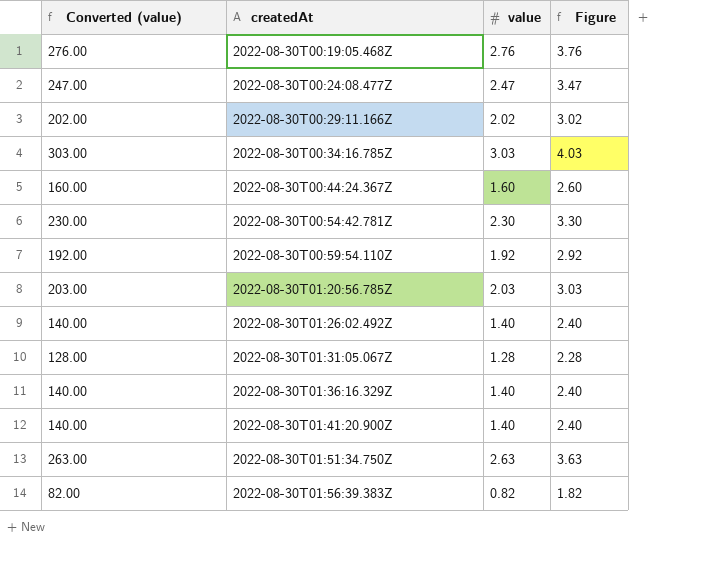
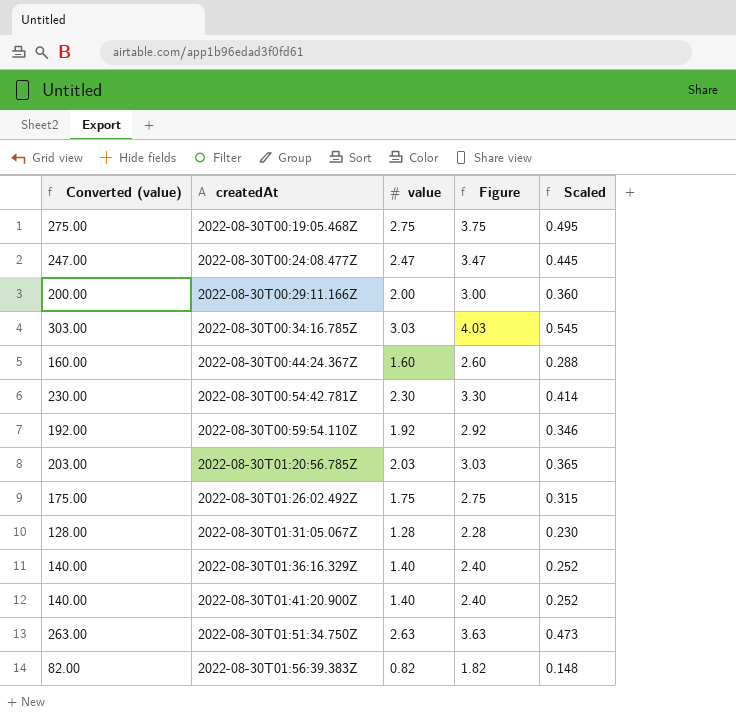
column Scaled | formula: none -> [value] * 0.18
2022-08-30T00:19:05.468Z | Converted (value): 276.00 -> 275.00
2022-08-30T00:19:05.468Z | value: 2.76 -> 2.75
2022-08-30T00:19:05.468Z | Figure: 3.76 -> 3.75
2022-08-30T00:29:11.166Z | Converted (value): 202.00 -> 200.00
2022-08-30T00:29:11.166Z | value: 2.02 -> 2.00
2022-08-30T00:29:11.166Z | Figure: 3.02 -> 3.00
2022-08-30T01:26:02.492Z | Converted (value): 140.00 -> 175.00
2022-08-30T01:26:02.492Z | value: 1.40 -> 1.75
2022-08-30T01:26:02.492Z | Figure: 2.40 -> 2.75

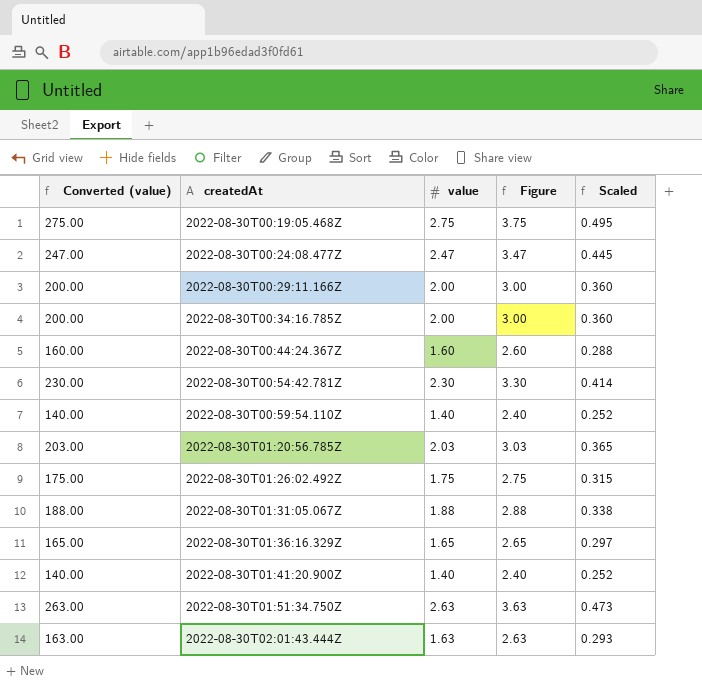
row 2022-08-30T01:56:39.383Z: 82.00 | 0.82 | 1.82 | 0.148 -> none
2022-08-30T00:34:16.785Z | Converted (value): 303.00 -> 200.00
2022-08-30T00:34:16.785Z | value: 3.03 -> 2.00
2022-08-30T00:34:16.785Z | Figure: 4.03 -> 3.00
2022-08-30T00:34:16.785Z | Scaled: 0.545 -> 0.360
2022-08-30T00:59:54.110Z | Converted (value): 192.00 -> 140.00
2022-08-30T00:59:54.110Z | value: 1.92 -> 1.40
2022-08-30T00:59:54.110Z | Figure: 2.92 -> 2.40
2022-08-30T00:59:54.110Z | Scaled: 0.346 -> 0.252
2022-08-30T01:31:05.067Z | Converted (value): 128.00 -> 188.00
2022-08-30T01:31:05.067Z | value: 1.28 -> 1.88
2022-08-30T01:31:05.067Z | Figure: 2.28 -> 2.88
2022-08-30T01:31:05.067Z | Scaled: 0.230 -> 0.338
2022-08-30T01:36:16.329Z | Converted (value): 140.00 -> 165.00
2022-08-30T01:36:16.329Z | value: 1.40 -> 1.65
2022-08-30T01:36:16.329Z | Figure: 2.40 -> 2.65
2022-08-30T01:36:16.329Z | Scaled: 0.252 -> 0.297
row 2022-08-30T02:01:43.444Z: none -> 163.00 | 1.63 | 2.63 | 0.293

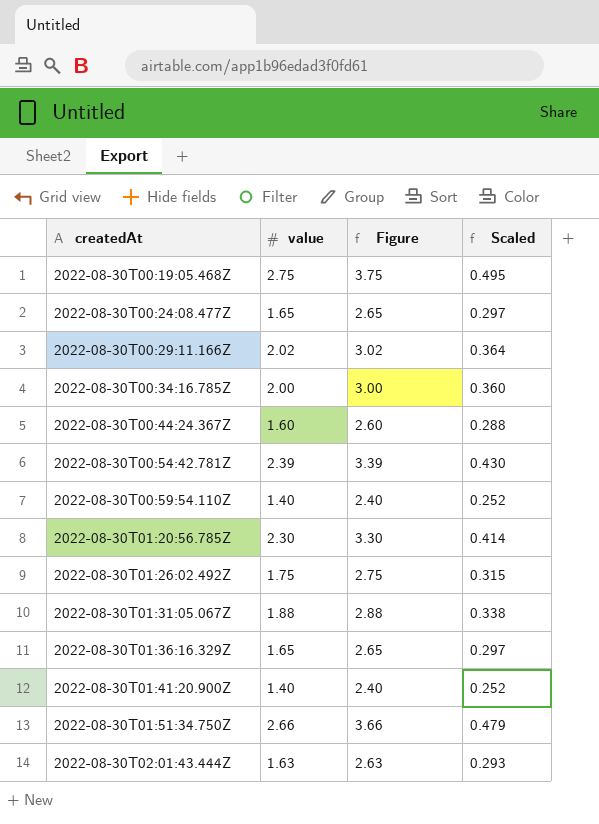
column Converted (value) | formula: [value] * 100 -> none
2022-08-30T00:24:08.477Z | value: 2.47 -> 1.65
2022-08-30T00:24:08.477Z | Figure: 3.47 -> 2.65
2022-08-30T00:24:08.477Z | Scaled: 0.445 -> 0.297
2022-08-30T00:29:11.166Z | value: 2.00 -> 2.02
2022-08-30T00:29:11.166Z | Figure: 3.00 -> 3.02
2022-08-30T00:29:11.166Z | Scaled: 0.360 -> 0.364
2022-08-30T00:54:42.781Z | value: 2.30 -> 2.39
2022-08-30T00:54:42.781Z | Figure: 3.30 -> 3.39
2022-08-30T00:54:42.781Z | Scaled: 0.414 -> 0.430
2022-08-30T01:20:56.785Z | value: 2.03 -> 2.30
2022-08-30T01:20:56.785Z | Figure: 3.03 -> 3.30
2022-08-30T01:20:56.785Z | Scaled: 0.365 -> 0.414
2022-08-30T01:51:34.750Z | value: 2.63 -> 2.66
2022-08-30T01:51:34.750Z | Figure: 3.63 -> 3.66
2022-08-30T01:51:34.750Z | Scaled: 0.473 -> 0.479

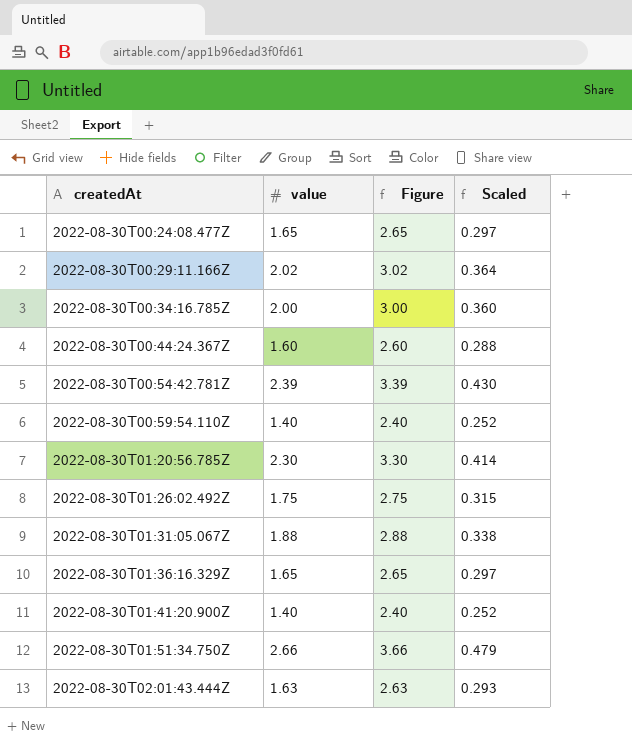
row 2022-08-30T00:19:05.468Z: 2.75 | 3.75 | 0.495 -> none

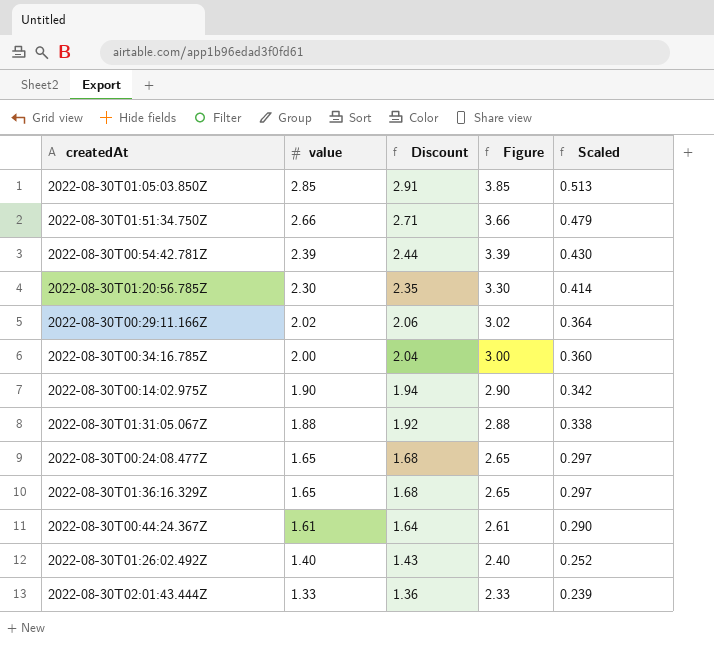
row order: createdAt ascending -> value descending
column Discount | formula: none -> [value] * 1.02
row 2022-08-30T00:59:54.110Z: 1.40 | 2.40 | 0.252 -> none
row 2022-08-30T01:41:20.900Z: 1.40 | 2.40 | 0.252 -> none
row 2022-08-30T01:05:03.850Z: none -> 2.85 | 2.91 | 3.85 | 0.513
row 2022-08-30T00:14:02.975Z: none -> 1.90 | 1.94 | 2.90 | 0.342
2022-08-30T00:44:24.367Z | value: 1.60 -> 1.61
2022-08-30T00:44:24.367Z | Figure: 2.60 -> 2.61
2022-08-30T00:44:24.367Z | Scaled: 0.288 -> 0.290
2022-08-30T01:26:02.492Z | value: 1.75 -> 1.40
2022-08-30T01:26:02.492Z | Figure: 2.75 -> 2.40
2022-08-30T01:26:02.492Z | Scaled: 0.315 -> 0.252
2022-08-30T02:01:43.444Z | value: 1.63 -> 1.33
2022-08-30T02:01:43.444Z | Figure: 2.63 -> 2.33
2022-08-30T02:01:43.444Z | Scaled: 0.293 -> 0.239

